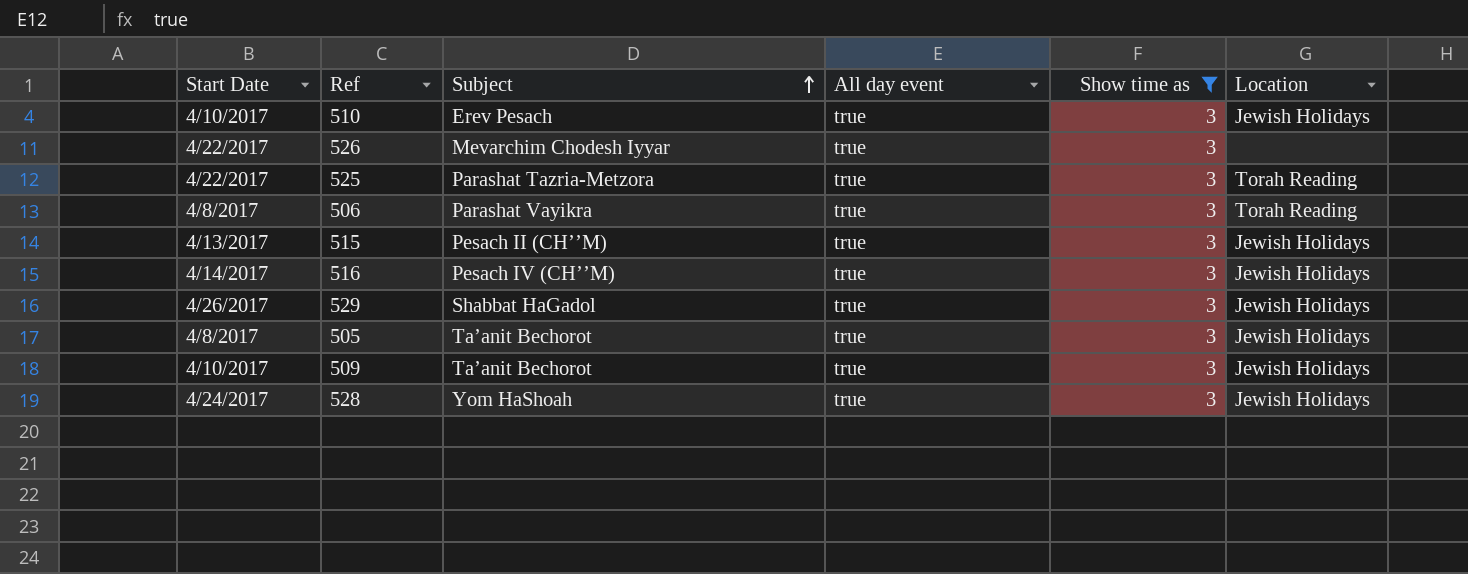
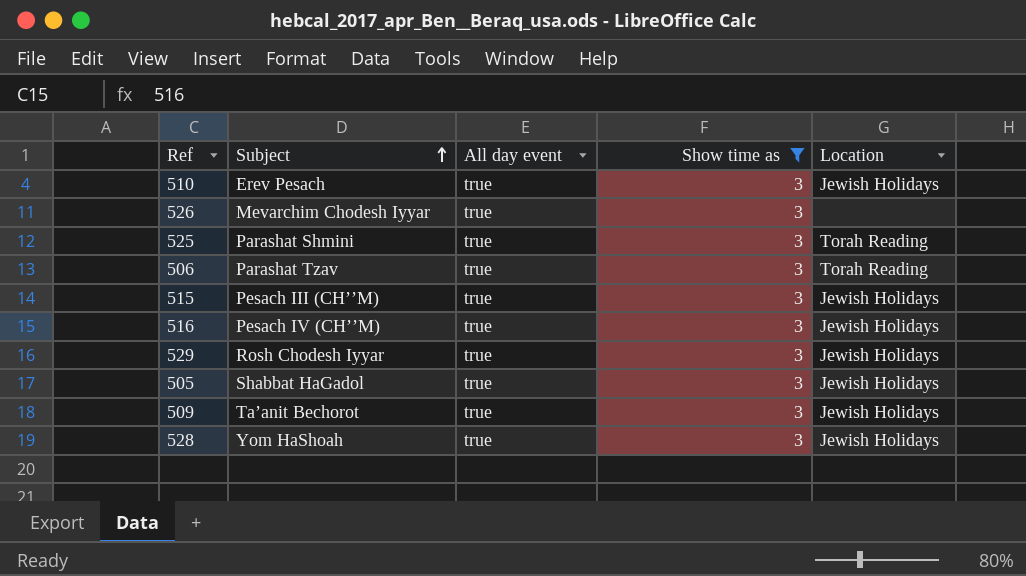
column Start Date | position: 1 -> none
525 | Subject: Parashat Tazria-Metzora -> Parashat Shmini
506 | Subject: Parashat Vayikra -> Parashat Tzav
515 | Subject: Pesach II (CH’’M) -> Pesach III (CH’’M)
529 | Subject: Shabbat HaGadol -> Rosh Chodesh Iyyar
505 | Subject: Ta’anit Bechorot -> Shabbat HaGadol

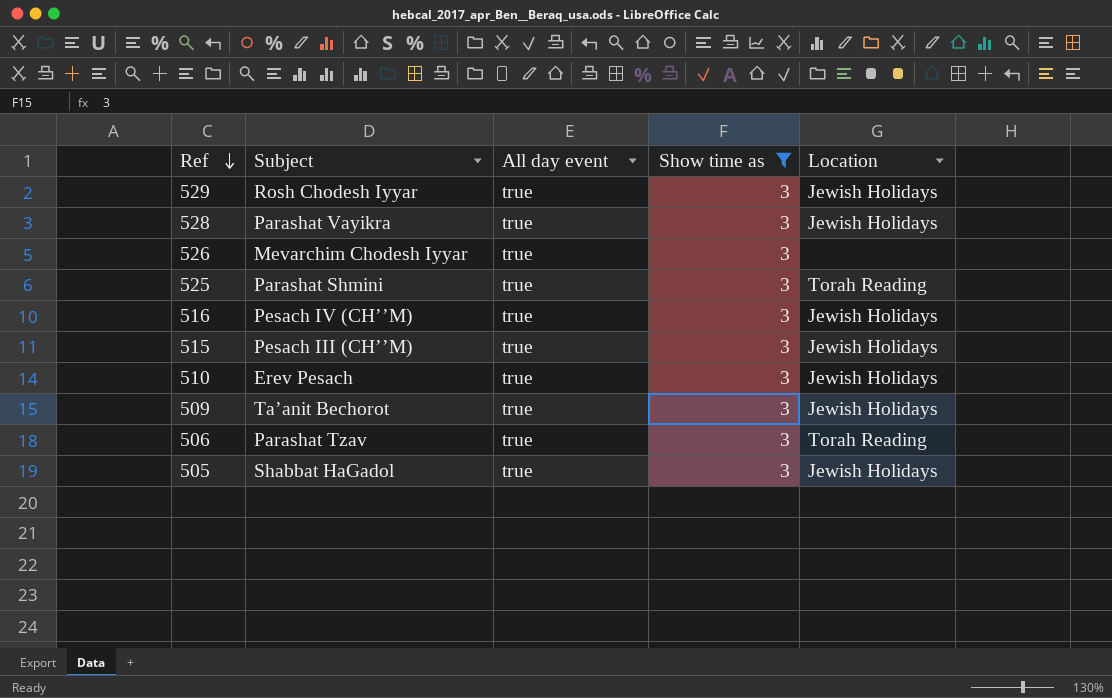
row order: Subject ascending -> Ref descending
528 | Subject: Yom HaShoah -> Parashat Vayikra

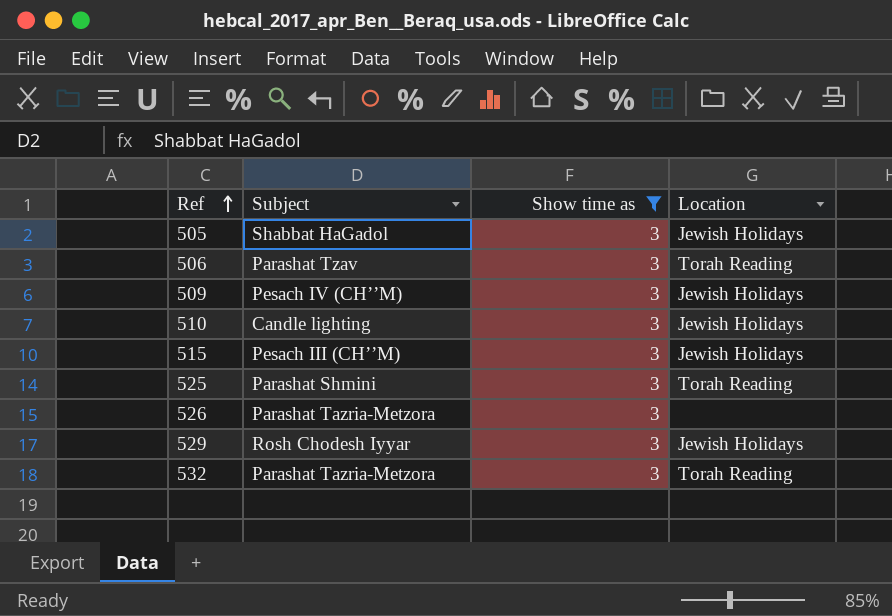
row order: Ref descending -> Ref ascending
column All day event | position: 3 -> none
row 528: Parashat Vayikra | true | 3 | Jewish Holidays -> none
row 516: Pesach IV (CH’’M) | true | 3 | Jewish Holidays -> none
509 | Subject: Ta’anit Bechorot -> Pesach IV (CH’’M)
510 | Subject: Erev Pesach -> Candle lighting
526 | Subject: Mevarchim Chodesh Iyyar -> Parashat Tazria-Metzora
row 532: none -> Parashat Tazria-Metzora | 3 | Torah Reading

